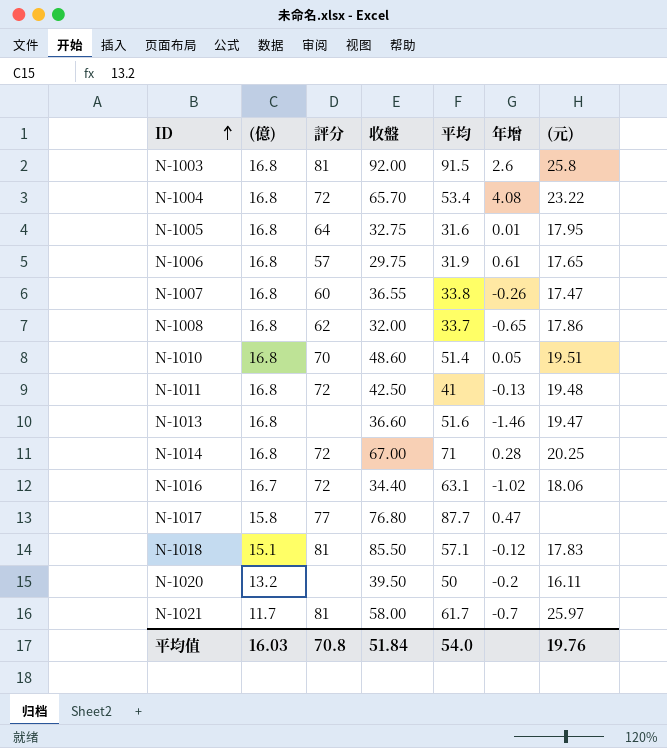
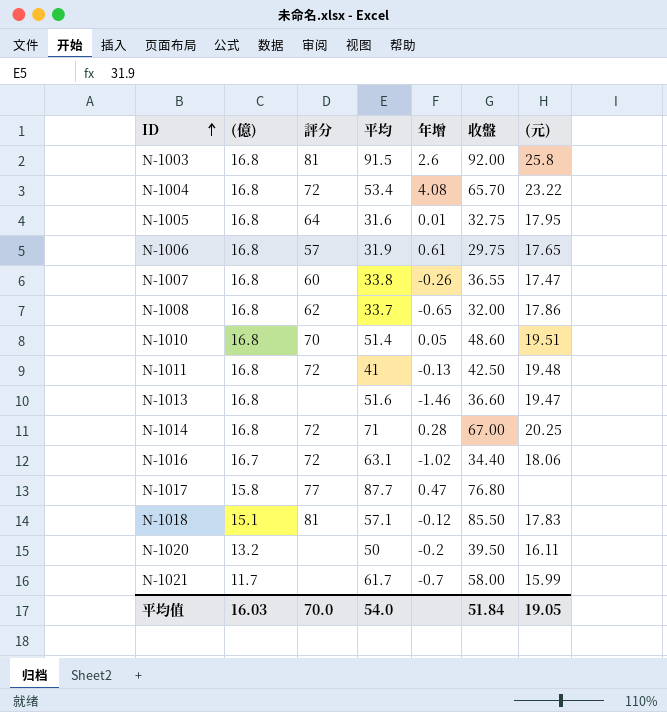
column 收盤 | position: 4 -> 6
N-1021 | 評分: 81 -> none
N-1021 | (元): 25.97 -> 15.99
平均值 | 評分: 70.8 -> 70.0
平均值 | (元): 19.76 -> 19.05

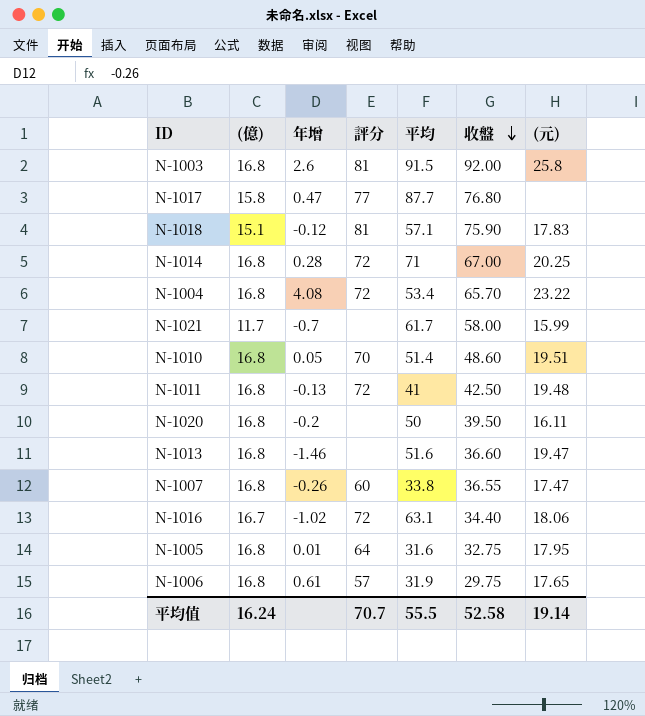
row order: ID ascending -> 收盤 descending
column 年增 | position: 5 -> 3
row N-1008: 16.8 | 62 | 33.7 | -0.65 | 32.00 | 17.86 -> none
N-1018 | 收盤: 85.50 -> 75.90
N-1020 | (億): 13.2 -> 16.8
平均值 | (億): 16.03 -> 16.24
平均值 | 評分: 70.0 -> 70.7
平均值 | 平均: 54.0 -> 55.5
平均值 | 收盤: 51.84 -> 52.58
平均值 | (元): 19.05 -> 19.14

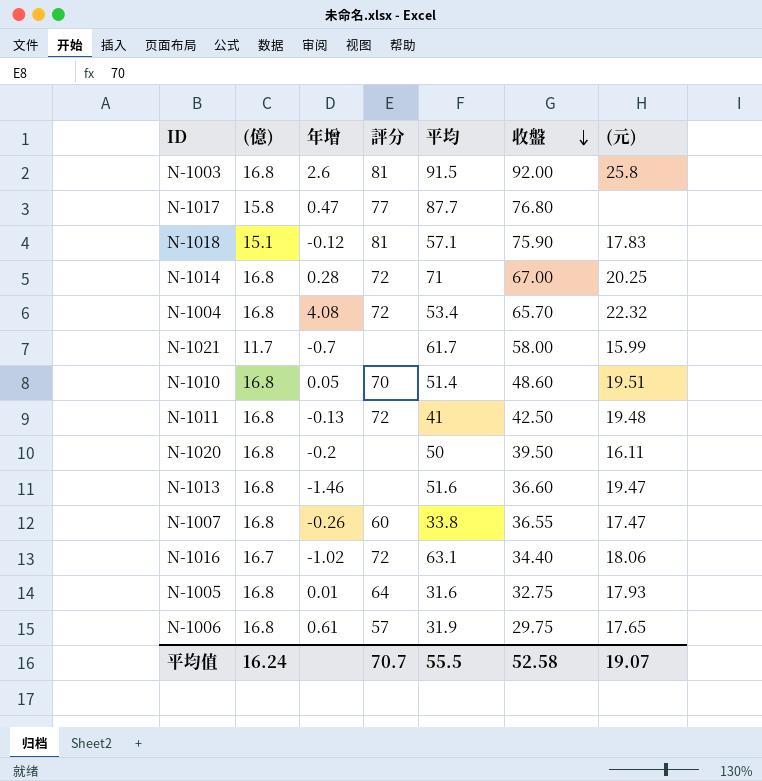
N-1004 | (元): 23.22 -> 22.32
N-1005 | (元): 17.95 -> 17.93
平均值 | (元): 19.14 -> 19.07

